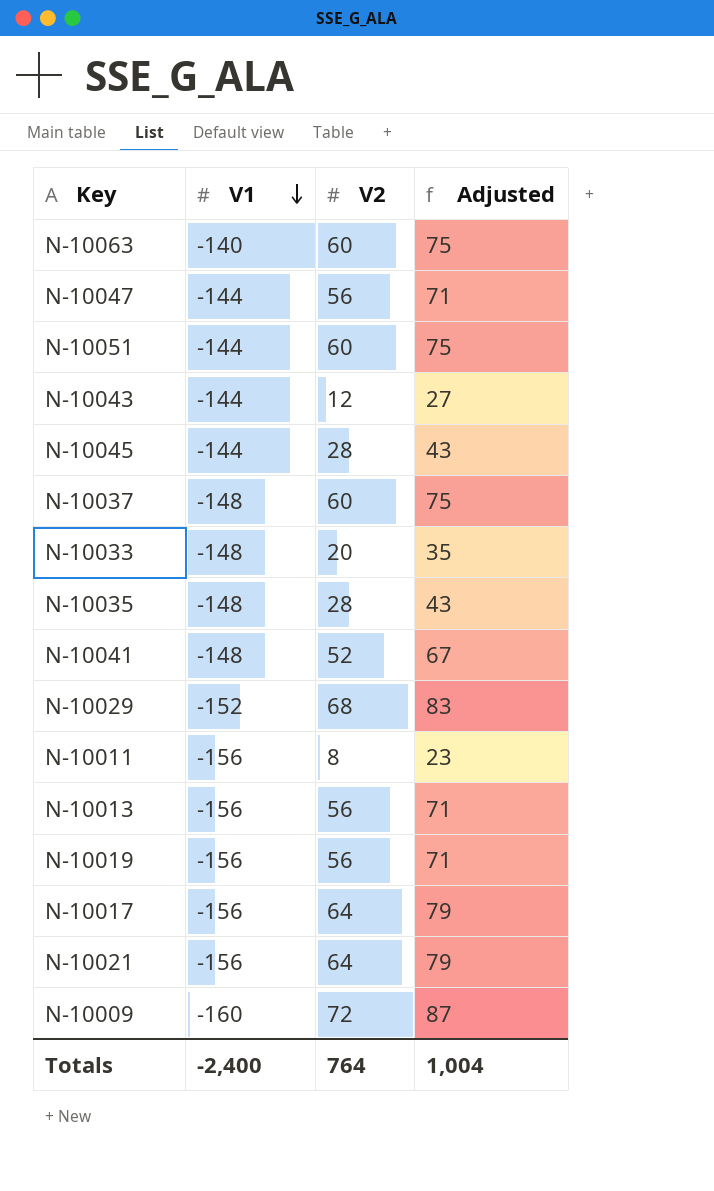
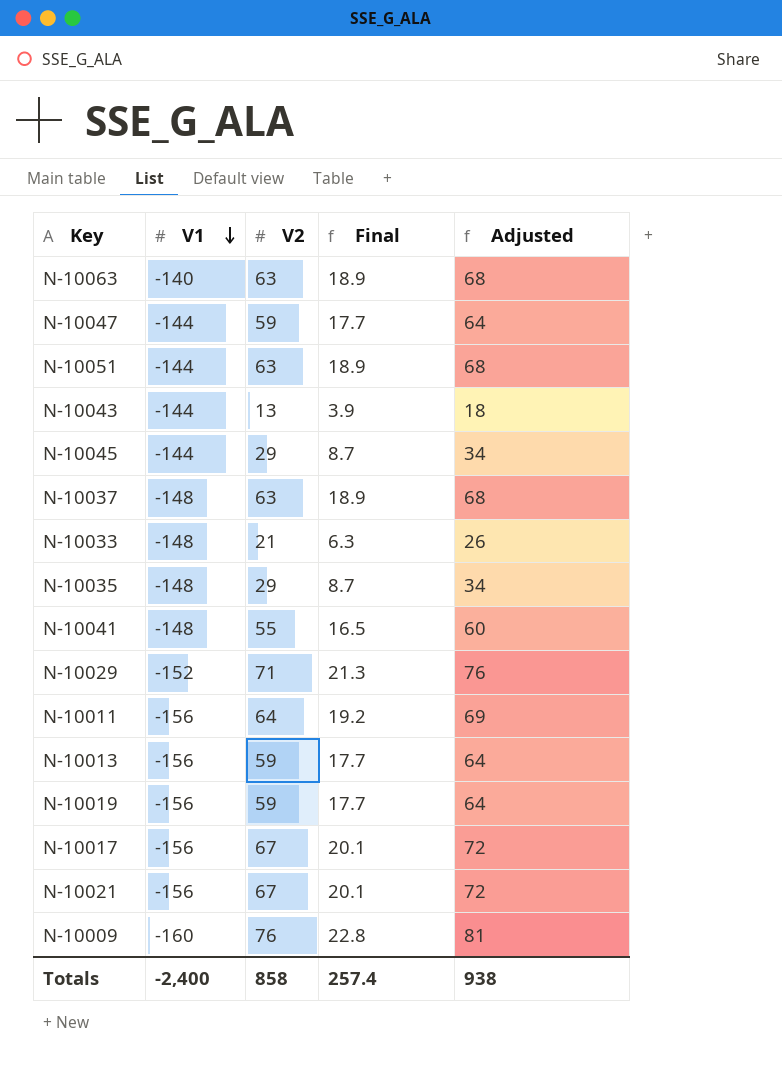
column Final | formula: none -> [V2] * 0.3
column Adjusted | formula: [V2] + 15 -> [V2] + 5
N-10063 | V2: 60 -> 63
N-10047 | V2: 56 -> 59
N-10051 | V2: 60 -> 63
N-10043 | V2: 12 -> 13
N-10045 | V2: 28 -> 29
N-10037 | V2: 60 -> 63
N-10033 | V2: 20 -> 21
N-10035 | V2: 28 -> 29
N-10041 | V2: 52 -> 55
N-10029 | V2: 68 -> 71
N-10011 | V2: 8 -> 64
N-10013 | V2: 56 -> 59
N-10019 | V2: 56 -> 59
N-10017 | V2: 64 -> 67
N-10021 | V2: 64 -> 67
N-10009 | V2: 72 -> 76
Totals | V2: 764 -> 858
Totals | Adjusted: 1,004 -> 938

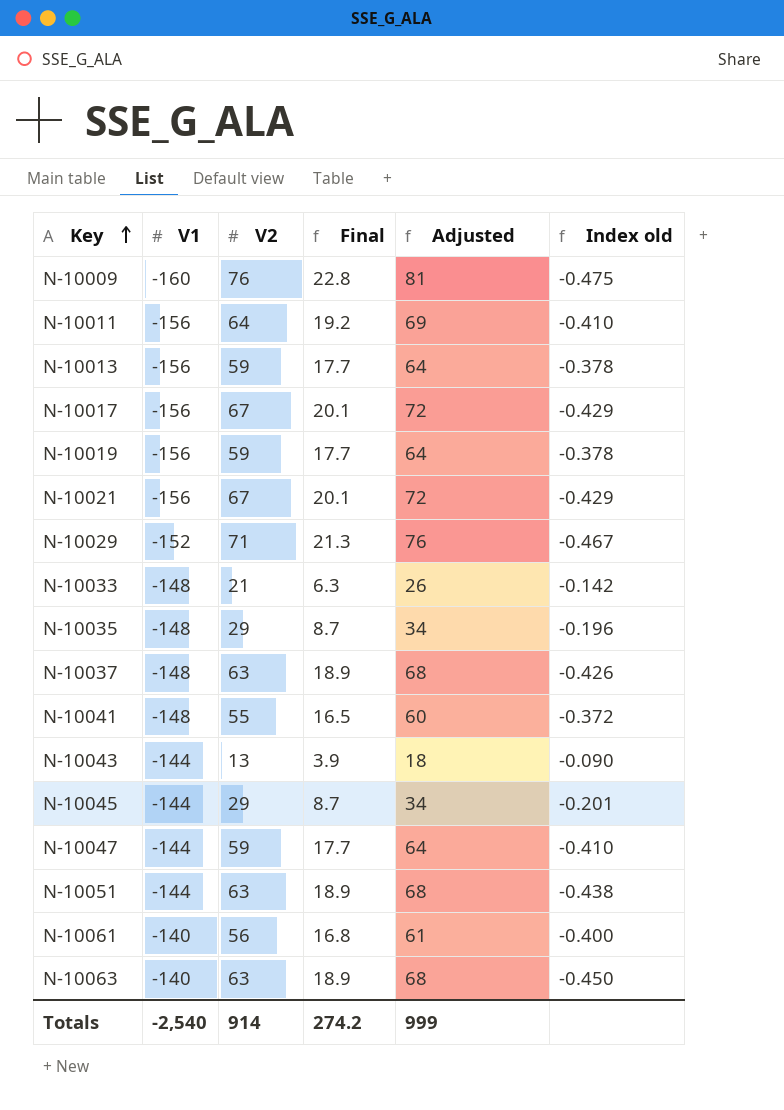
row order: V1 descending -> Key ascending
column Index old | formula: none -> [V2] / [V1]
row N-10061: none -> -140 | 56 | 16.8 | 61 | -0.400
Totals | V1: -2,400 -> -2,540
Totals | V2: 858 -> 914
Totals | Final: 257.4 -> 274.2
Totals | Adjusted: 938 -> 999

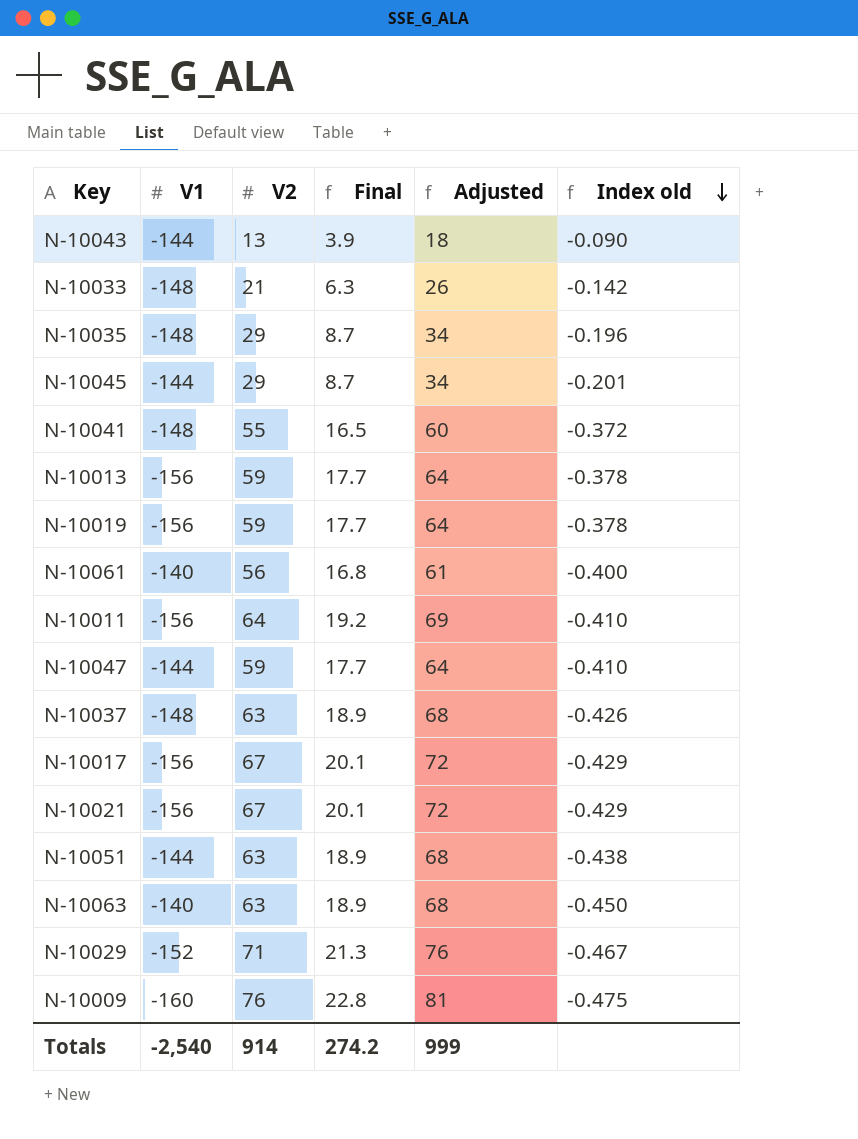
row order: Key ascending -> Index old descending

